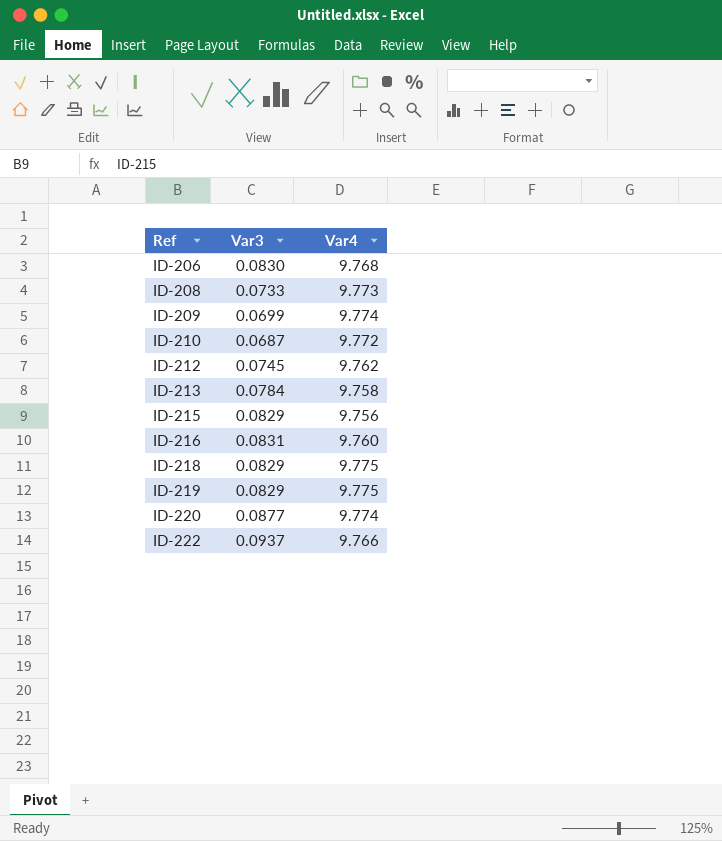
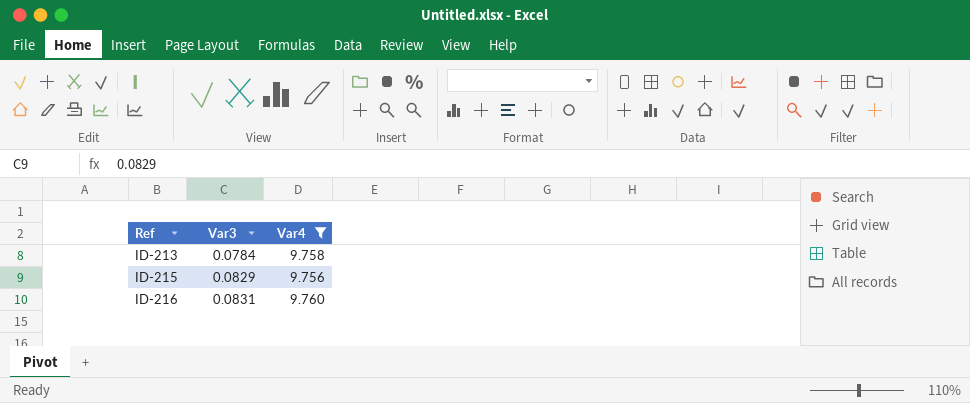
filter: none -> Var4 <= 9.760

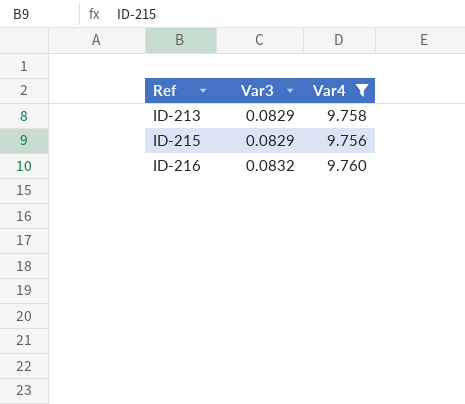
ID-213 | Var3: 0.0784 -> 0.0829
ID-216 | Var3: 0.0831 -> 0.0832

